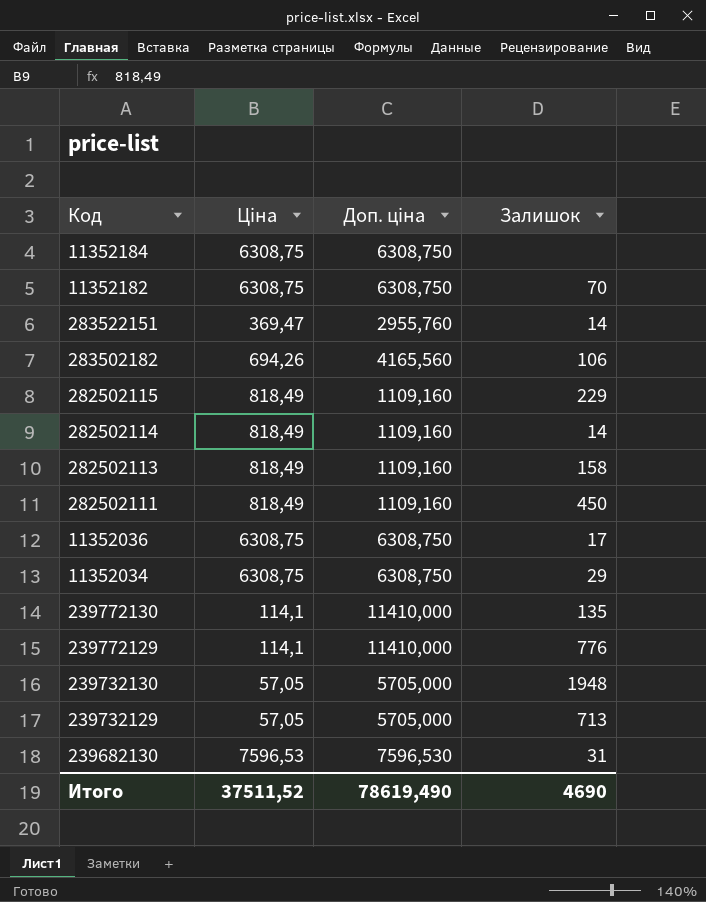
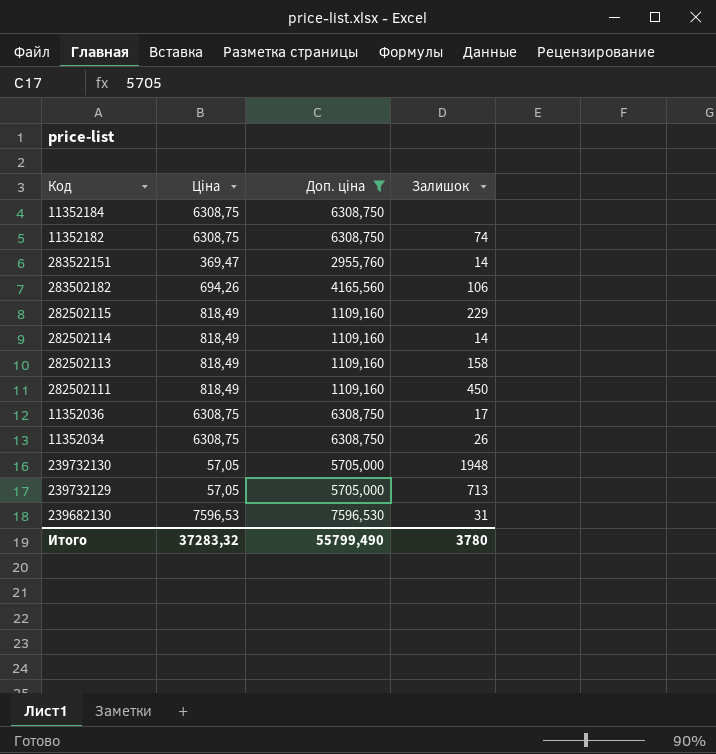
filter: none -> Доп. ціна != 11410,000
11352182 | Залишок: 70 -> 74
11352034 | Залишок: 29 -> 26
Итого | Ціна: 37511,52 -> 37283,32
Итого | Доп. ціна: 78619,490 -> 55799,490
Итого | Залишок: 4690 -> 3780

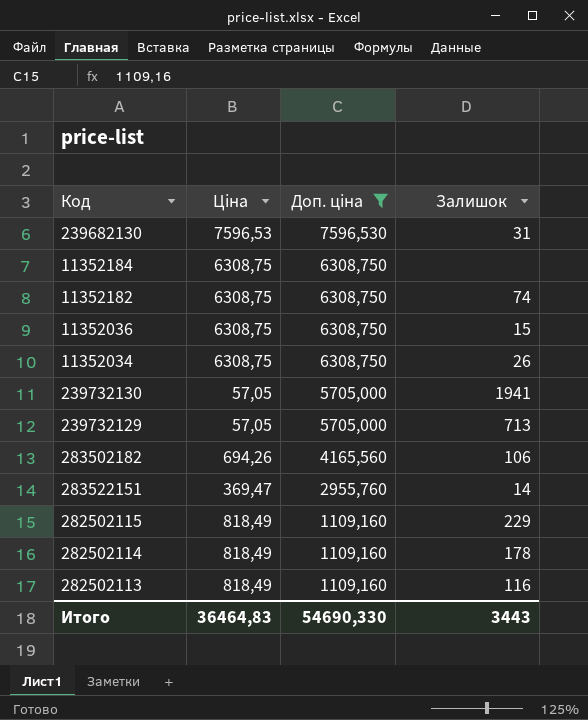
row order: none -> Доп. ціна descending
row 282502111: 818,49 | 1109,160 | 450 -> none
11352036 | Залишок: 17 -> 15
239732130 | Залишок: 1948 -> 1941
282502114 | Залишок: 14 -> 178
282502113 | Залишок: 158 -> 116
Итого | Ціна: 37283,32 -> 36464,83
Итого | Доп. ціна: 55799,490 -> 54690,330
Итого | Залишок: 3780 -> 3443

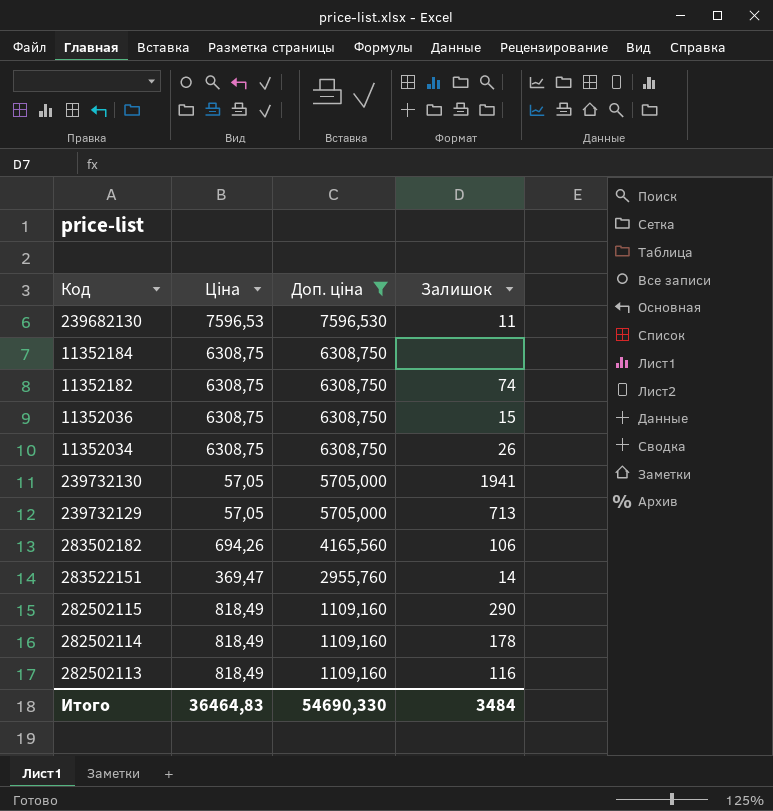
239682130 | Залишок: 31 -> 11
282502115 | Залишок: 229 -> 290
Итого | Залишок: 3443 -> 3484

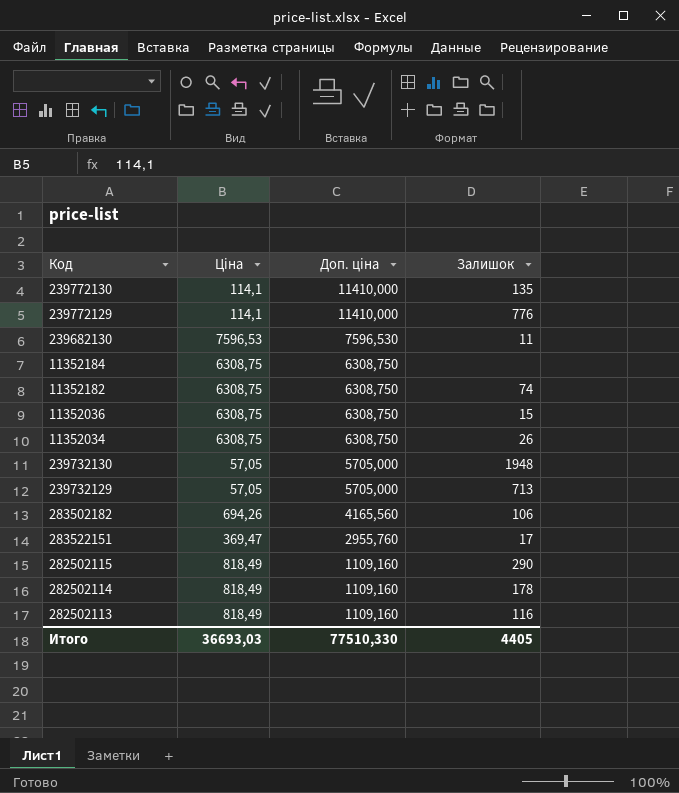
filter: Доп. ціна != 11410,000 -> none
239732130 | Залишок: 1941 -> 1948
283522151 | Залишок: 14 -> 17
Итого | Ціна: 36464,83 -> 36693,03
Итого | Доп. ціна: 54690,330 -> 77510,330
Итого | Залишок: 3484 -> 4405

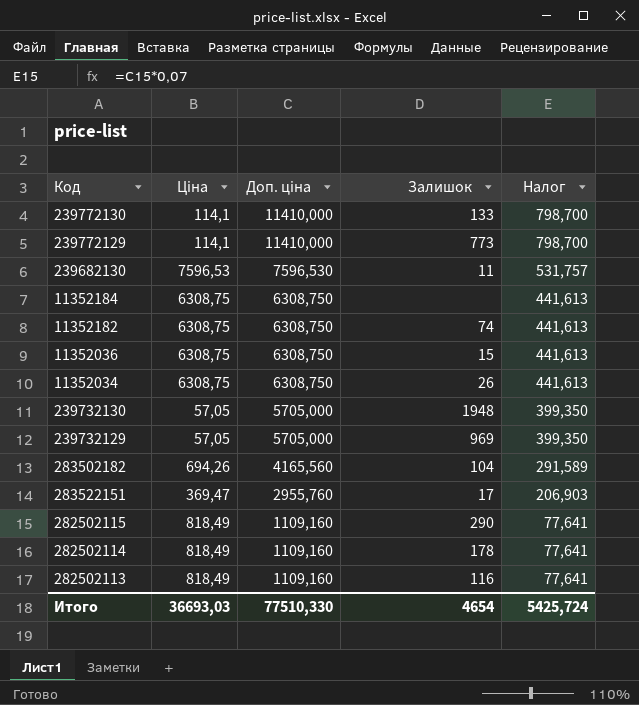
column Налог | formula: none -> [Доп. ціна] * 0,07
239772130 | Залишок: 135 -> 133
239772129 | Залишок: 776 -> 773
239732129 | Залишок: 713 -> 969
283502182 | Залишок: 106 -> 104
Итого | Залишок: 4405 -> 4654

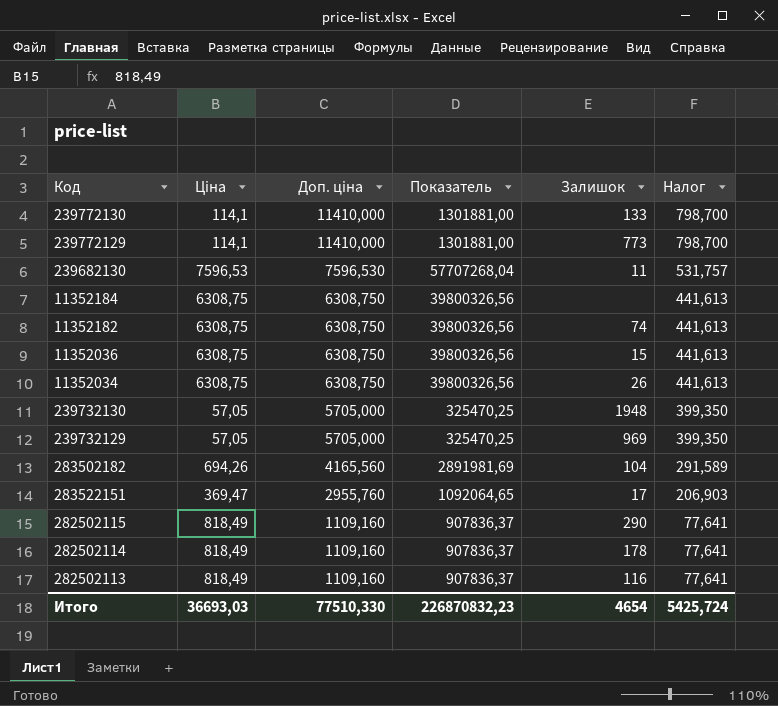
column Показатель | formula: none -> [Ціна] * [Доп. ціна]

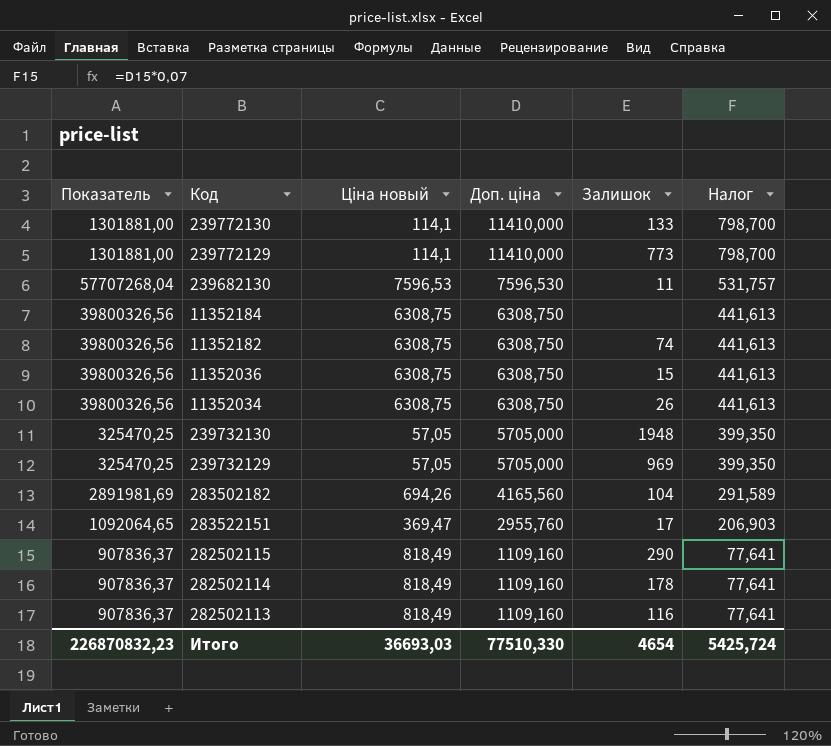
column Показатель | position: 4 -> 1
column name: Ціна -> Ціна новый

